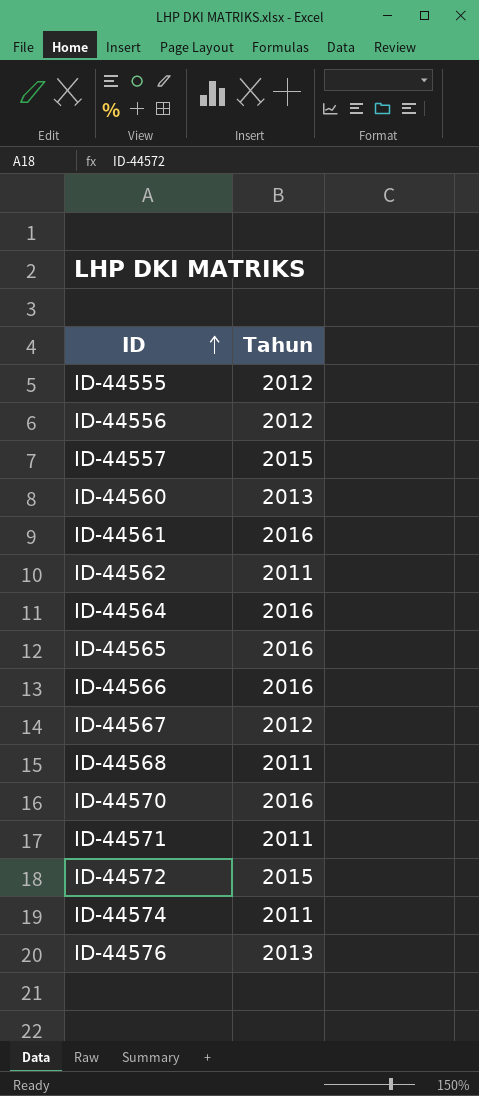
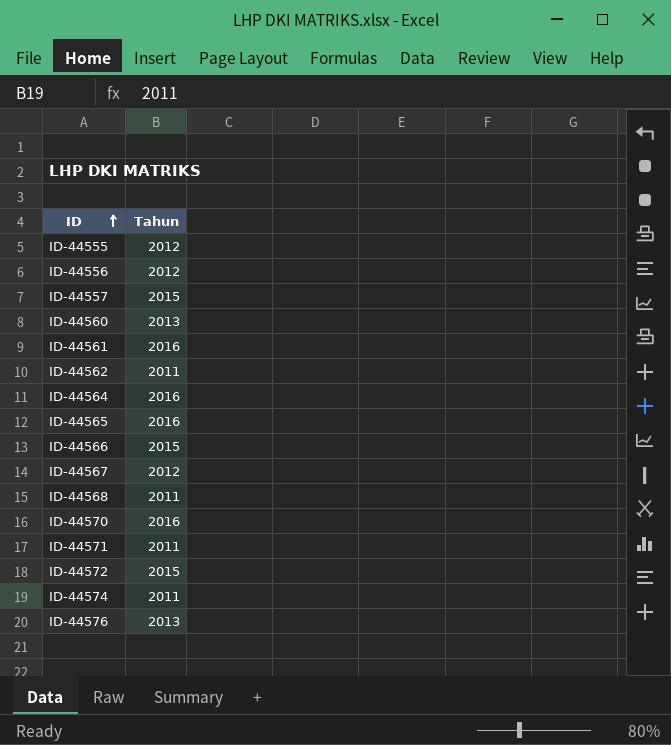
ID-44566 | Tahun: 2016 -> 2015

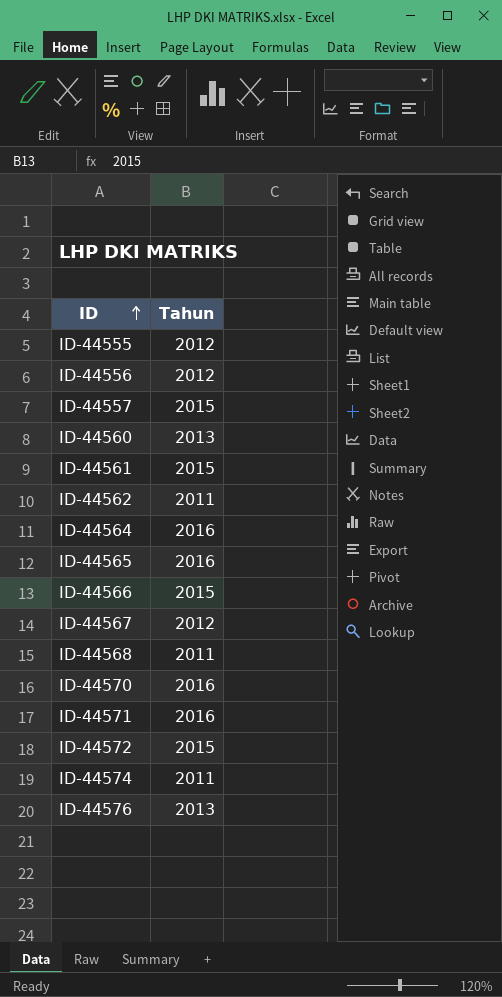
ID-44561 | Tahun: 2016 -> 2015
ID-44571 | Tahun: 2011 -> 2016

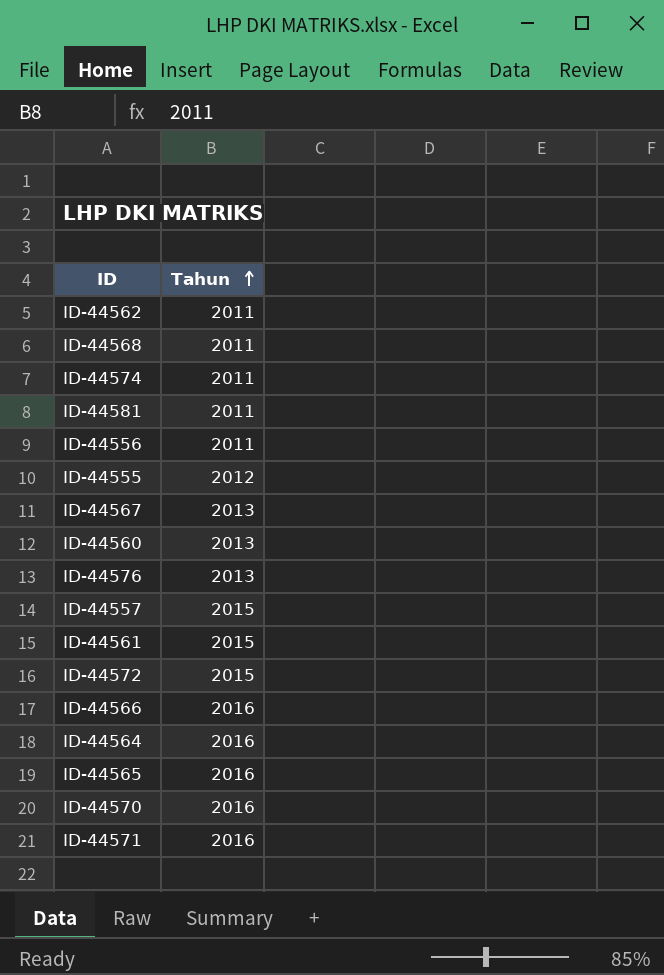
row order: ID ascending -> Tahun ascending
row ID-44581: none -> 2011
ID-44556 | Tahun: 2012 -> 2011
ID-44567 | Tahun: 2012 -> 2013
ID-44566 | Tahun: 2015 -> 2016

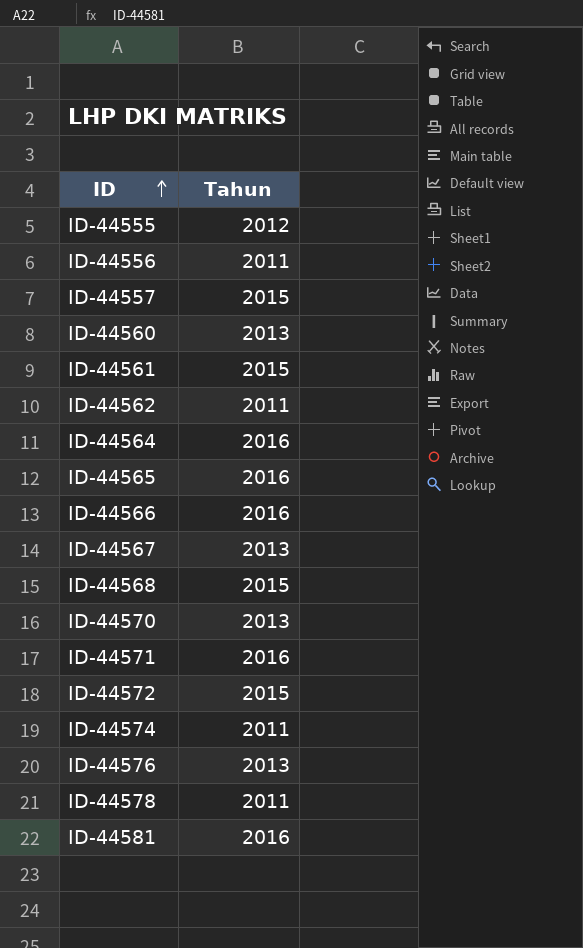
row order: Tahun ascending -> ID ascending
ID-44568 | Tahun: 2011 -> 2015
ID-44570 | Tahun: 2016 -> 2013
row ID-44578: none -> 2011
ID-44581 | Tahun: 2011 -> 2016

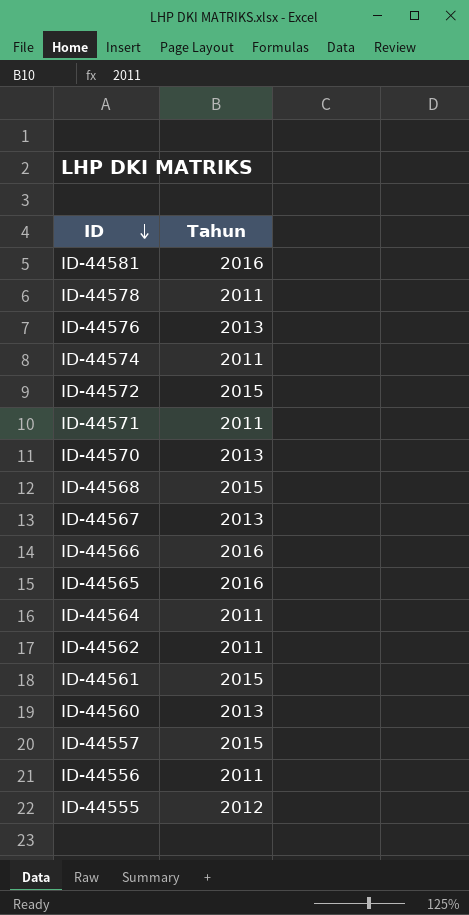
row order: ID ascending -> ID descending
ID-44571 | Tahun: 2016 -> 2011
ID-44564 | Tahun: 2016 -> 2011

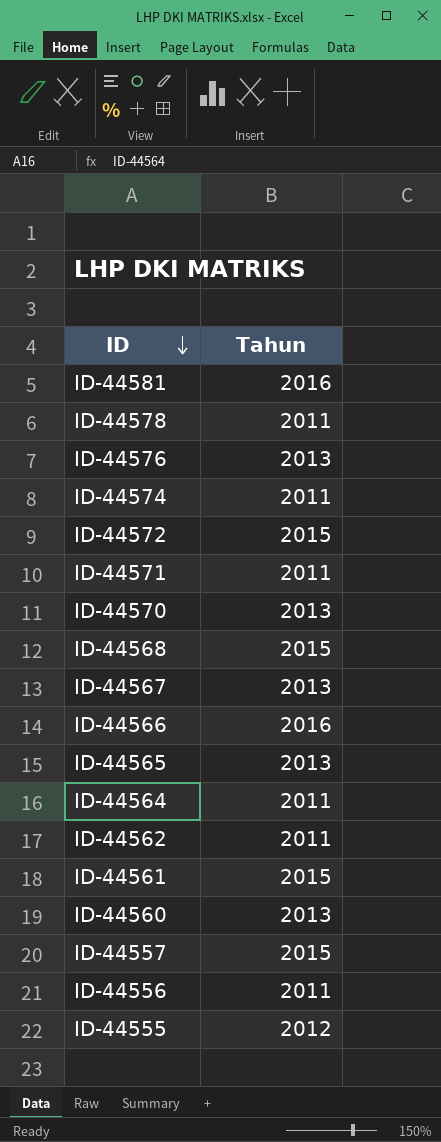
ID-44565 | Tahun: 2016 -> 2013

